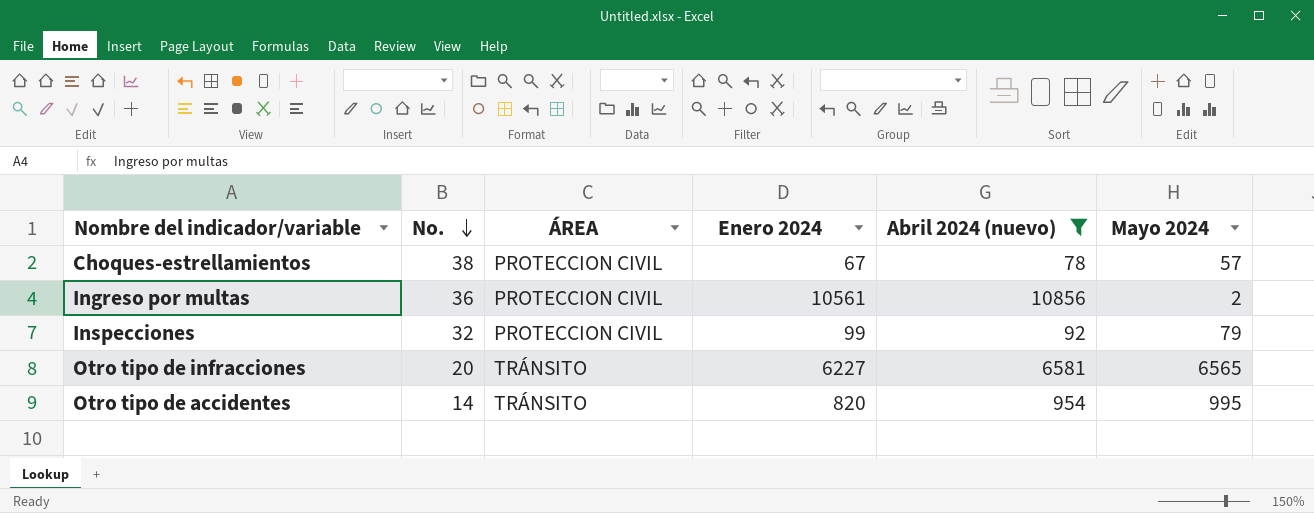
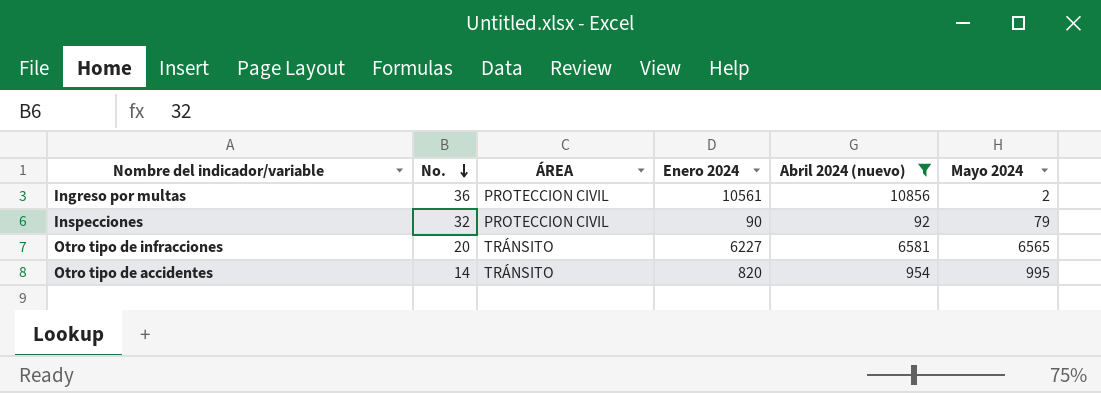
row Choques-estrellamientos: 38 | PROTECCION CIVIL | 67 | 78 | 57 -> none
Inspecciones | Enero 2024: 99 -> 90

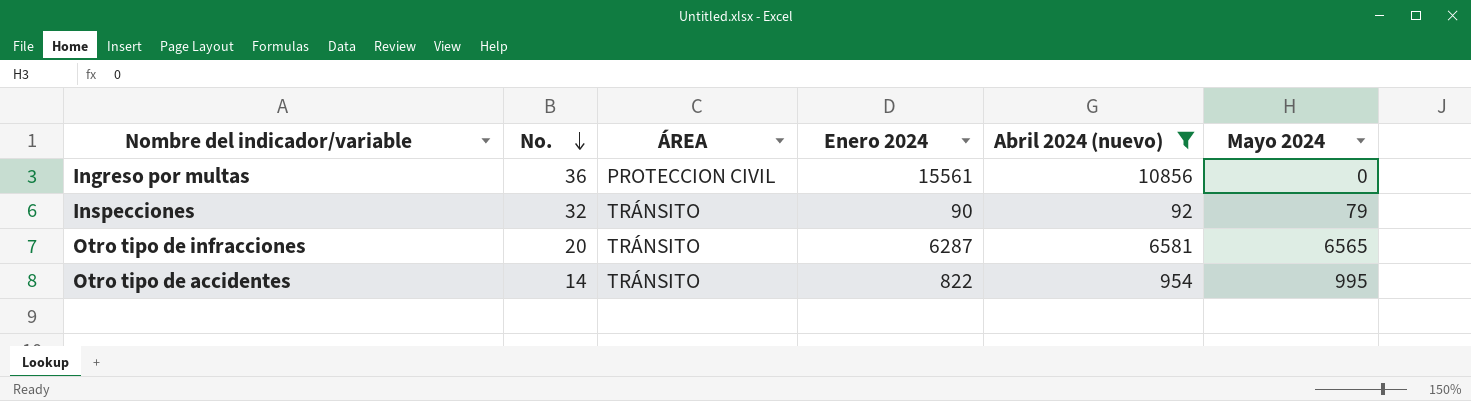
Ingreso por multas | Enero 2024: 10561 -> 15561
Ingreso por multas | Mayo 2024: 2 -> 0
Inspecciones | ÁREA: PROTECCION CIVIL -> TRÁNSITO
Otro tipo de infracciones | Enero 2024: 6227 -> 6287
Otro tipo de accidentes | Enero 2024: 820 -> 822

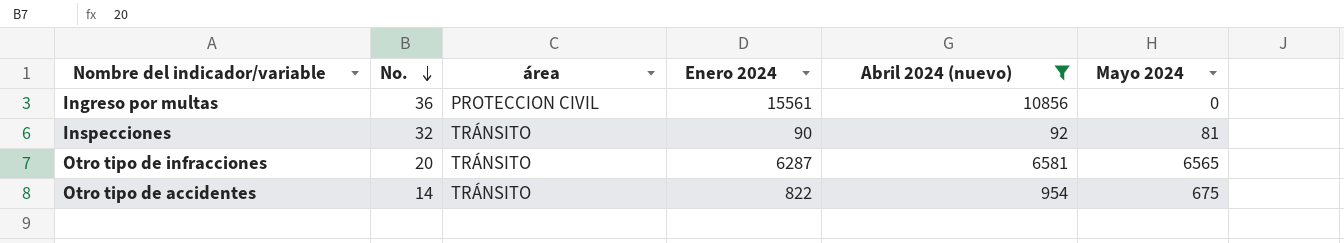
column name: ÁREA -> área
Inspecciones | Mayo 2024: 79 -> 81
Otro tipo de accidentes | Mayo 2024: 995 -> 675

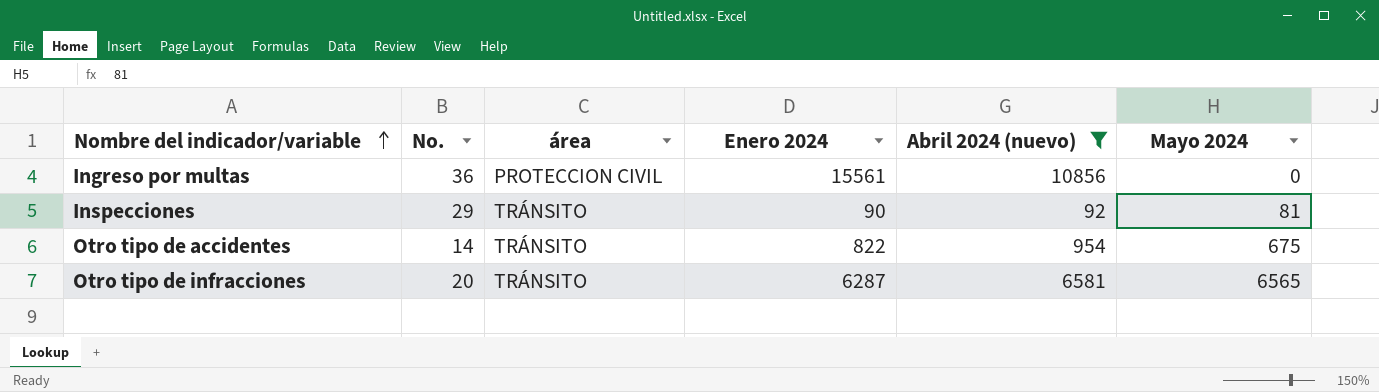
row order: No. descending -> Nombre del indicador/variable ascending
Inspecciones | No.: 32 -> 29

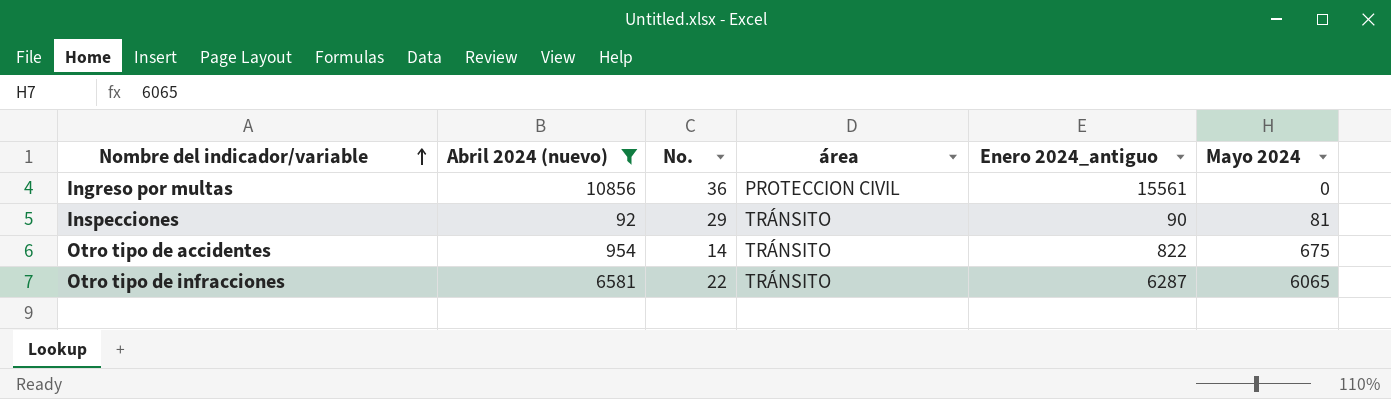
column Abril 2024 (nuevo) | position: 5 -> 2
column name: Enero 2024 -> Enero 2024_antiguo
Otro tipo de infracciones | No.: 20 -> 22
Otro tipo de infracciones | Mayo 2024: 6565 -> 6065

